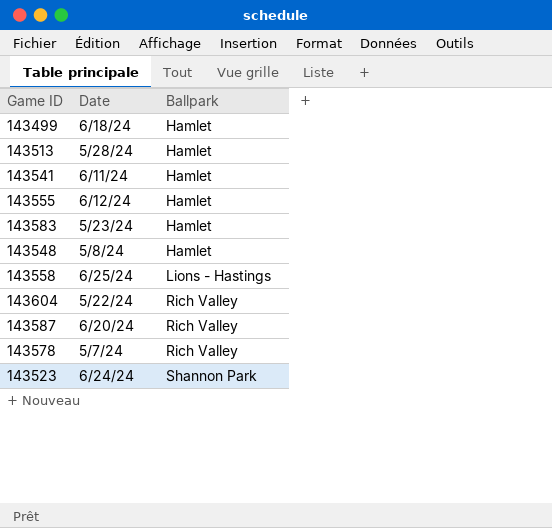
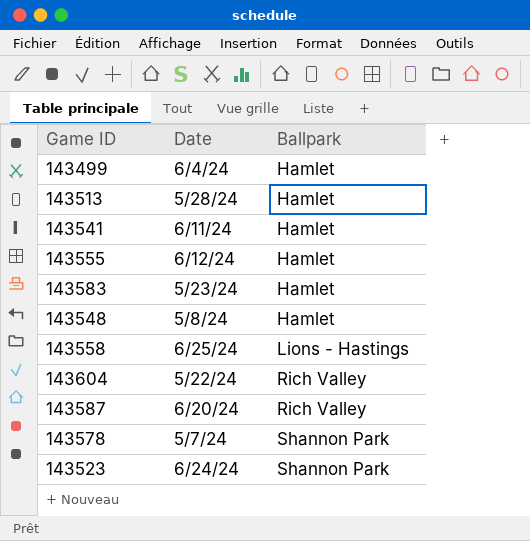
143499 | Date: 6/18/24 -> 6/4/24
143578 | Ballpark: Rich Valley -> Shannon Park

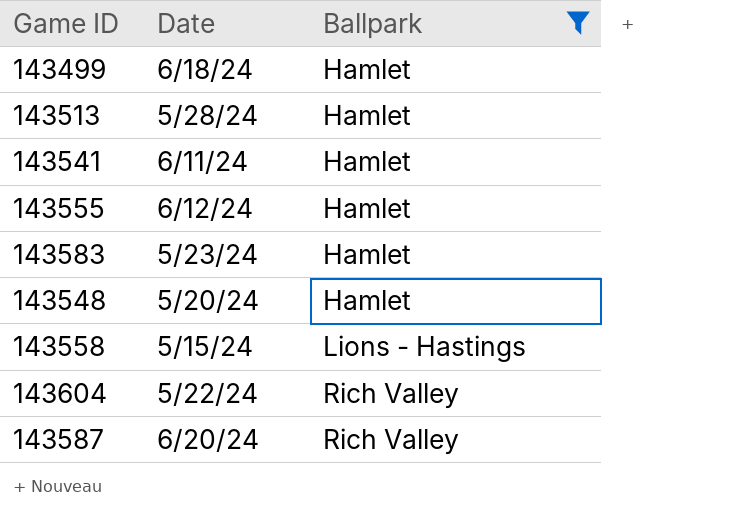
filter: none -> Ballpark != Shannon Park
143499 | Date: 6/4/24 -> 6/18/24
143548 | Date: 5/8/24 -> 5/20/24
143558 | Date: 6/25/24 -> 5/15/24

